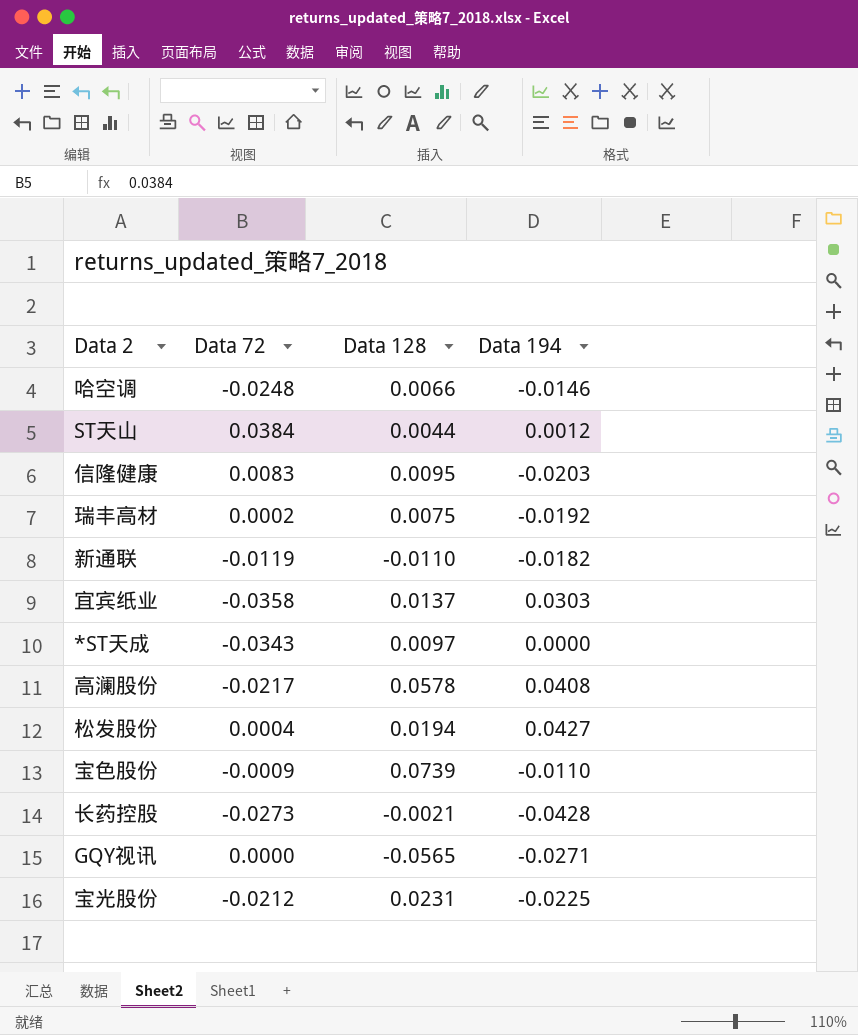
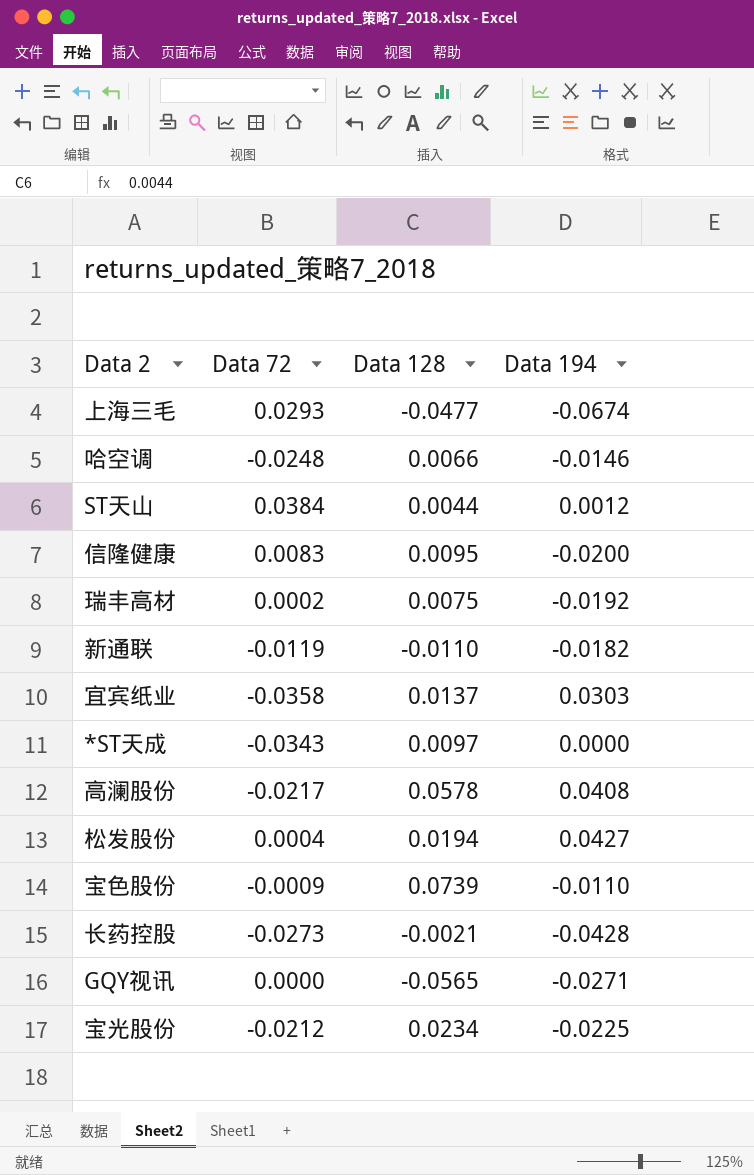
row 上海三毛: none -> 0.0293 | -0.0477 | -0.0674
信隆健康 | Data 194: -0.0203 -> -0.0200
宝光股份 | Data 128: 0.0231 -> 0.0234

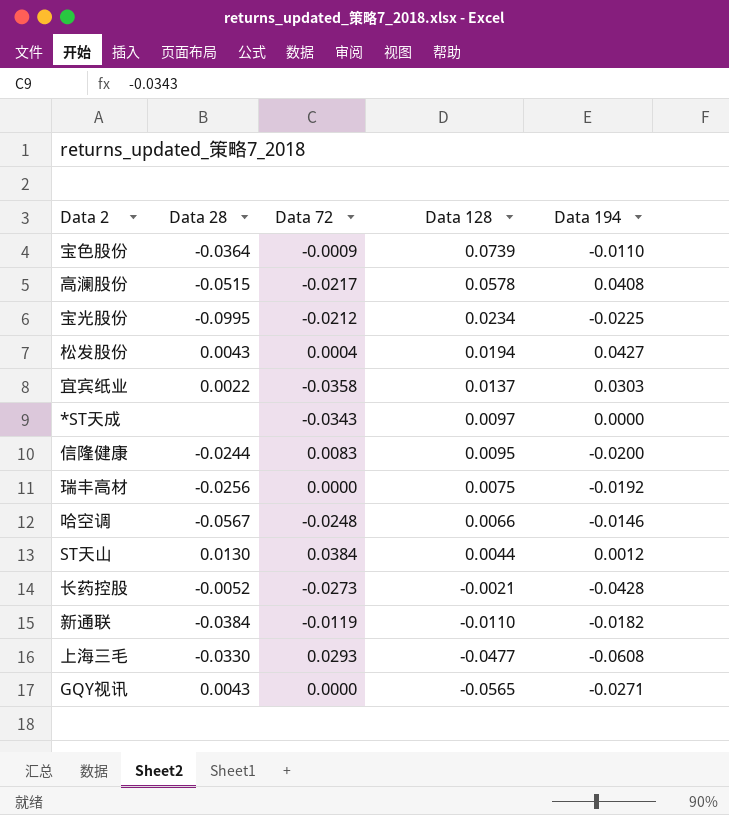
row order: none -> Data 128 descending
column Data 28 | position: none -> 2
瑞丰高材 | Data 72: 0.0002 -> 0.0000
上海三毛 | Data 194: -0.0674 -> -0.0608

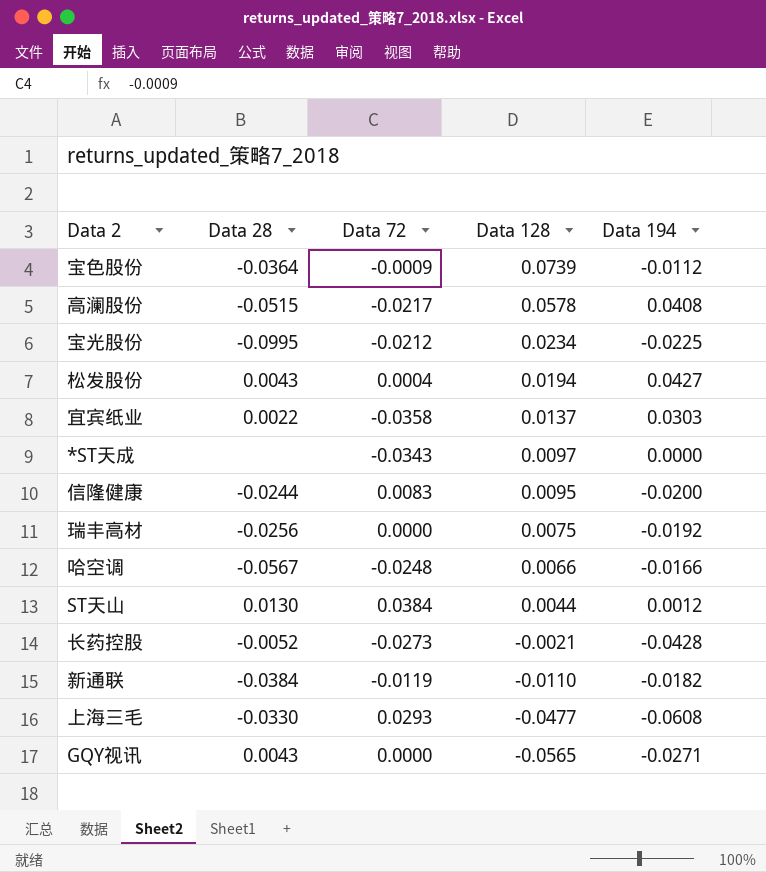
宝色股份 | Data 194: -0.0110 -> -0.0112
哈空调 | Data 194: -0.0146 -> -0.0166

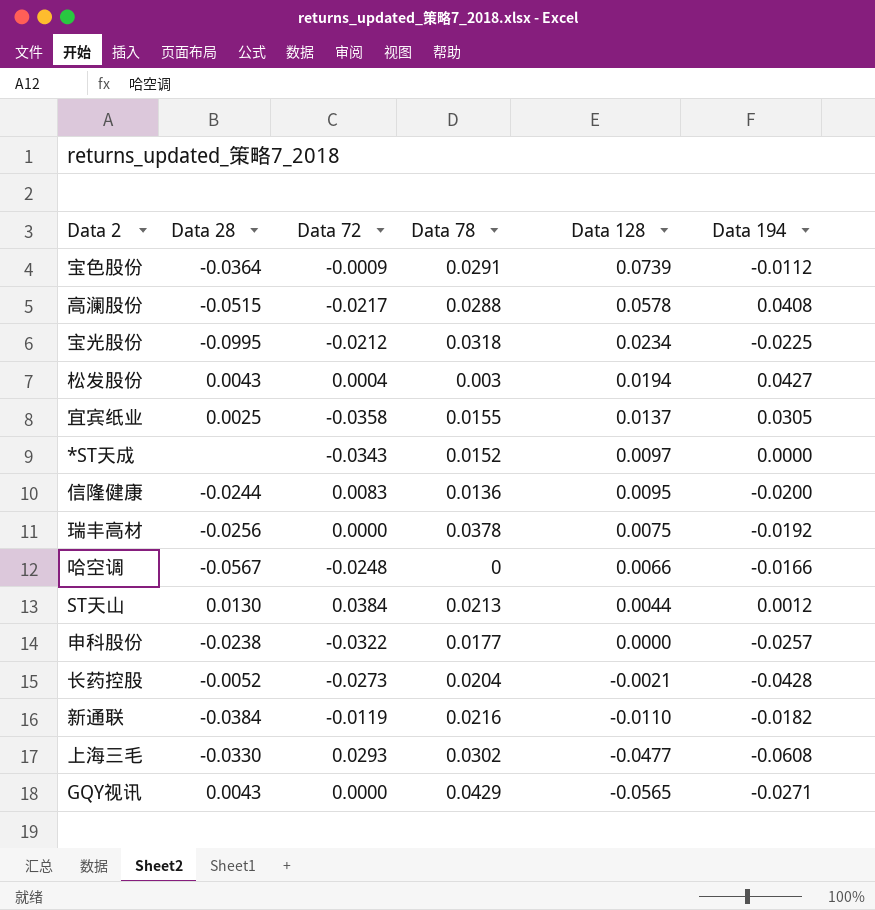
column Data 78 | position: none -> 4
宜宾纸业 | Data 28: 0.0022 -> 0.0025
宜宾纸业 | Data 194: 0.0303 -> 0.0305
row 申科股份: none -> -0.0238 | -0.0322 | 0.0177 | 0.0000 | -0.0257

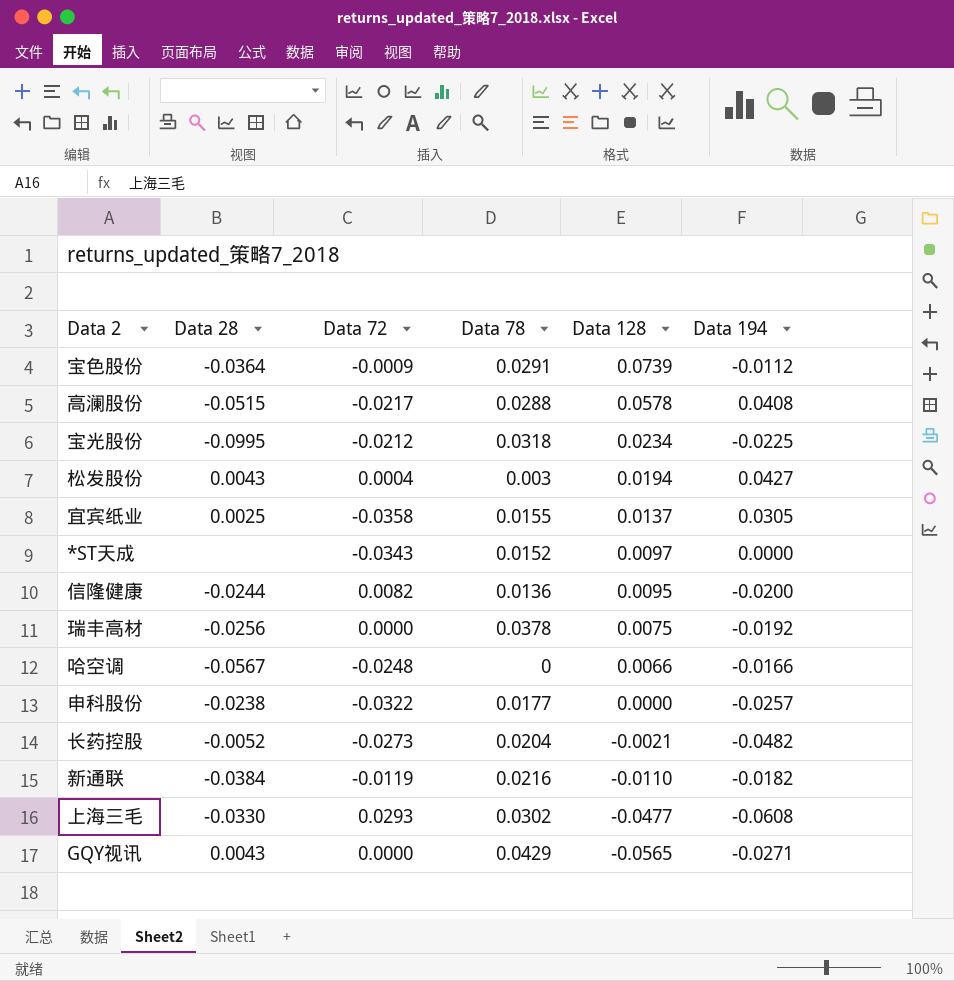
row ST天山: 0.0130 | 0.0384 | 0.0213 | 0.0044 | 0.0012 -> none
信隆健康 | Data 72: 0.0083 -> 0.0082
长药控股 | Data 194: -0.0428 -> -0.0482

